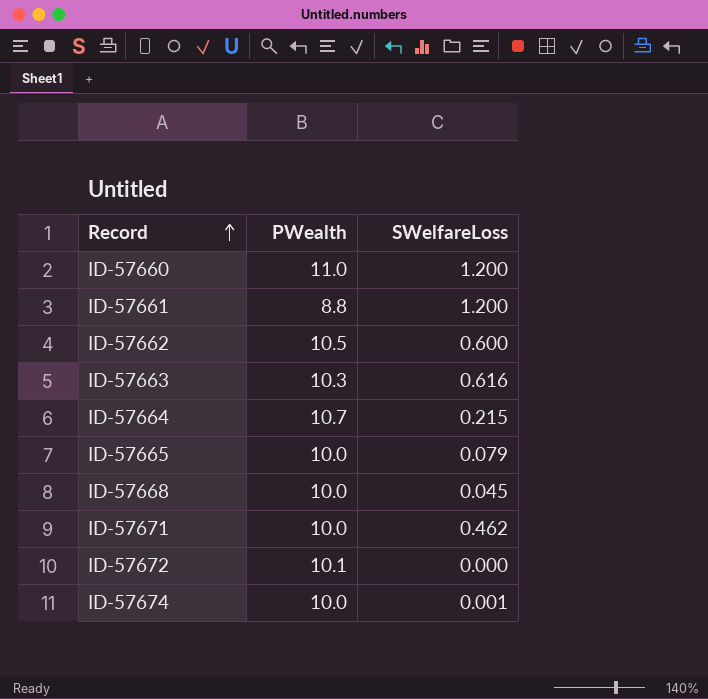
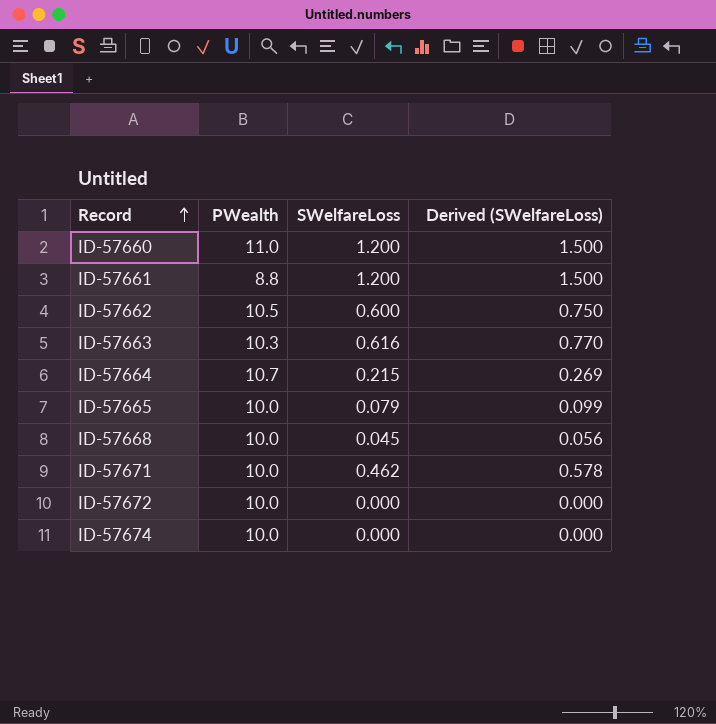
column Derived (SWelfareLoss) | formula: none -> [SWelfareLoss] * 1.25
ID-57672 | PWealth: 10.1 -> 10.0
ID-57674 | SWelfareLoss: 0.001 -> 0.000

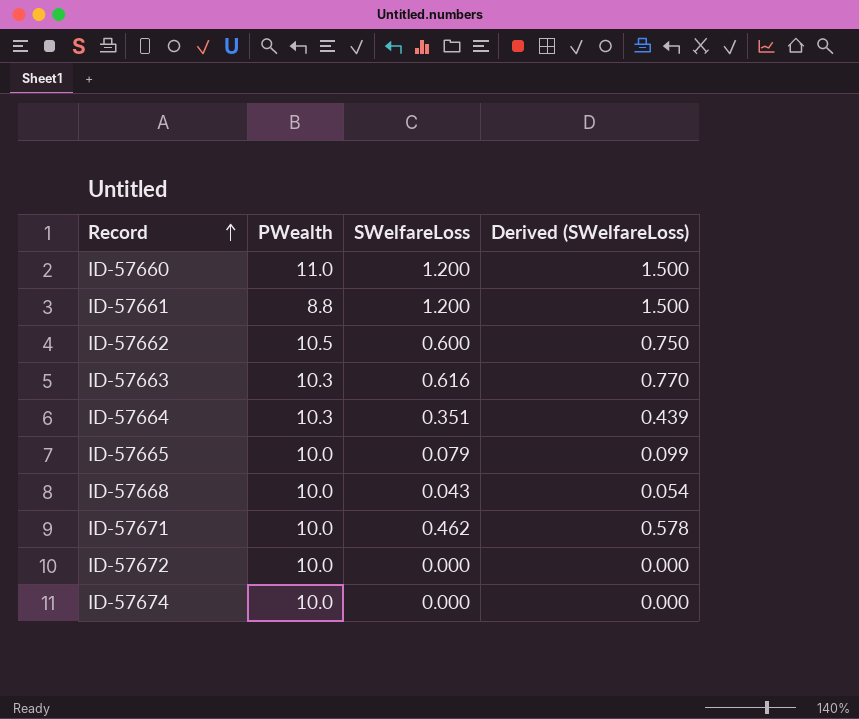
ID-57664 | PWealth: 10.7 -> 10.3
ID-57664 | SWelfareLoss: 0.215 -> 0.351
ID-57664 | Derived (SWelfareLoss): 0.269 -> 0.439
ID-57668 | SWelfareLoss: 0.045 -> 0.043
ID-57668 | Derived (SWelfareLoss): 0.056 -> 0.054

